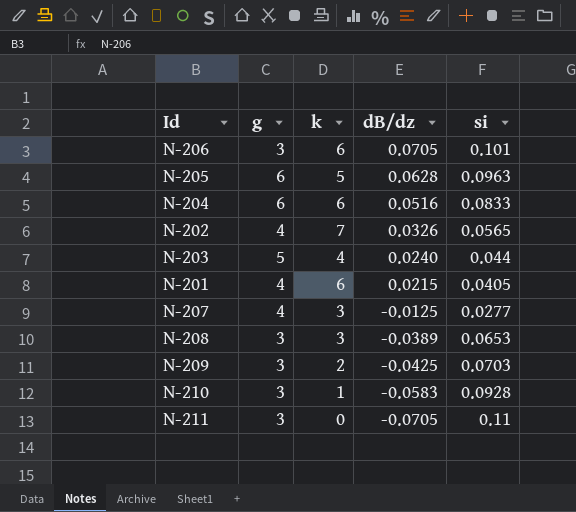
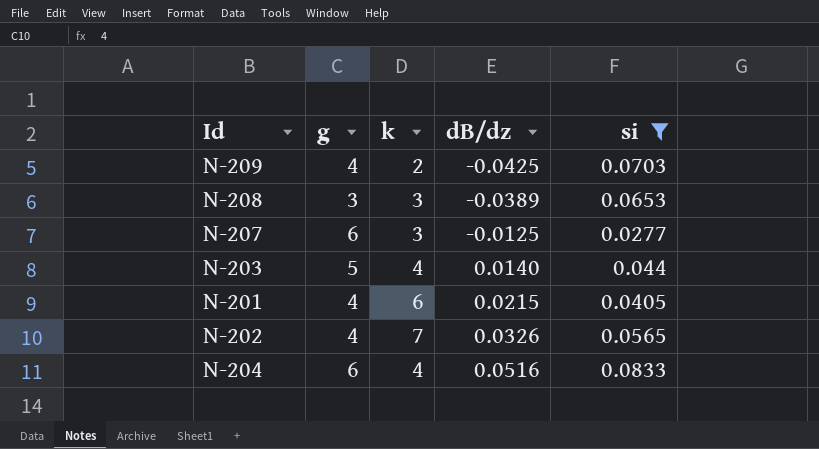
filter: none -> si <= 0.0833
row order: dB/dz descending -> dB/dz ascending
N-209 | g: 3 -> 4
N-207 | g: 4 -> 6
N-203 | dB/dz: 0.0240 -> 0.0140
N-204 | k: 6 -> 4

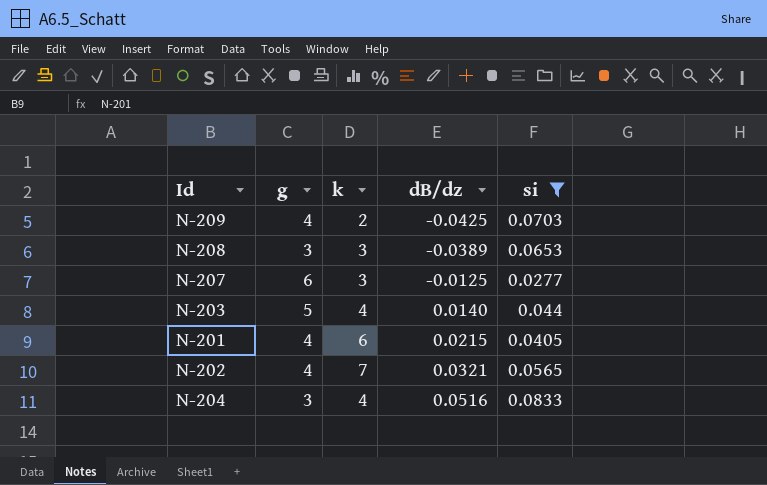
N-202 | dB/dz: 0.0326 -> 0.0321
N-204 | g: 6 -> 3

